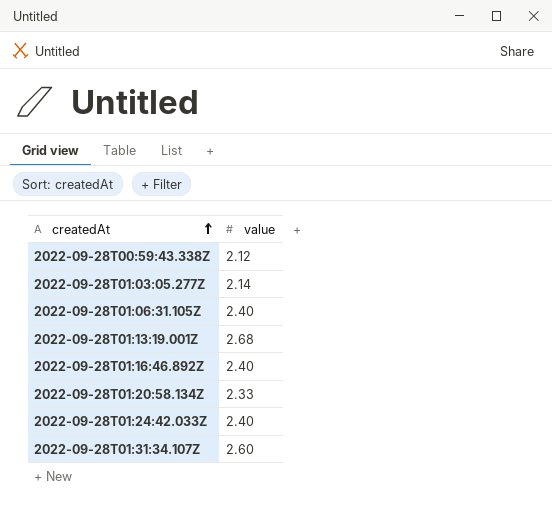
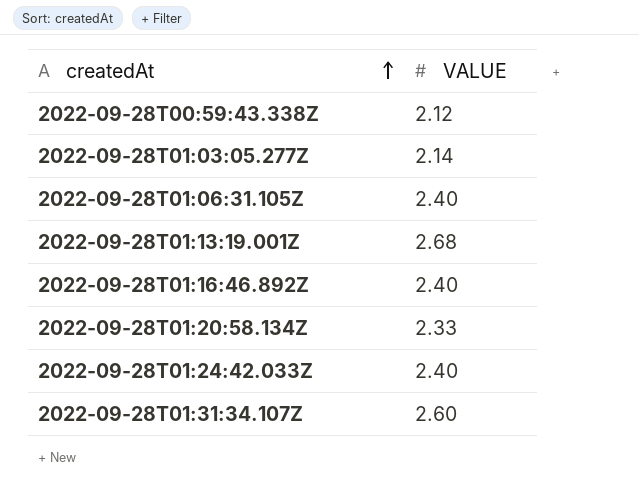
column name: value -> VALUE

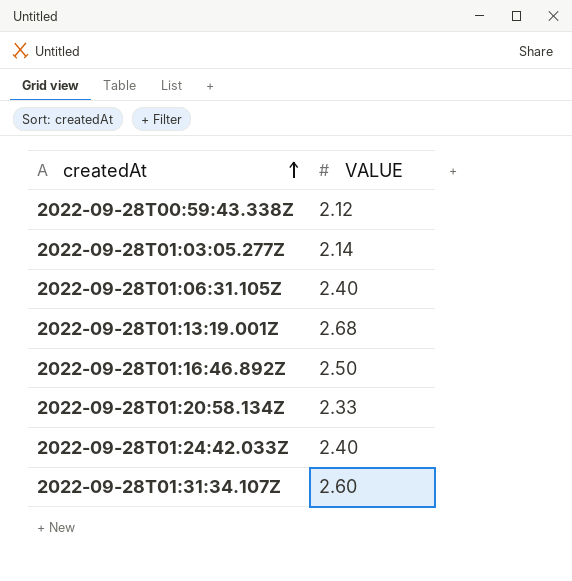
2022-09-28T01:16:46.892Z | VALUE: 2.40 -> 2.50

